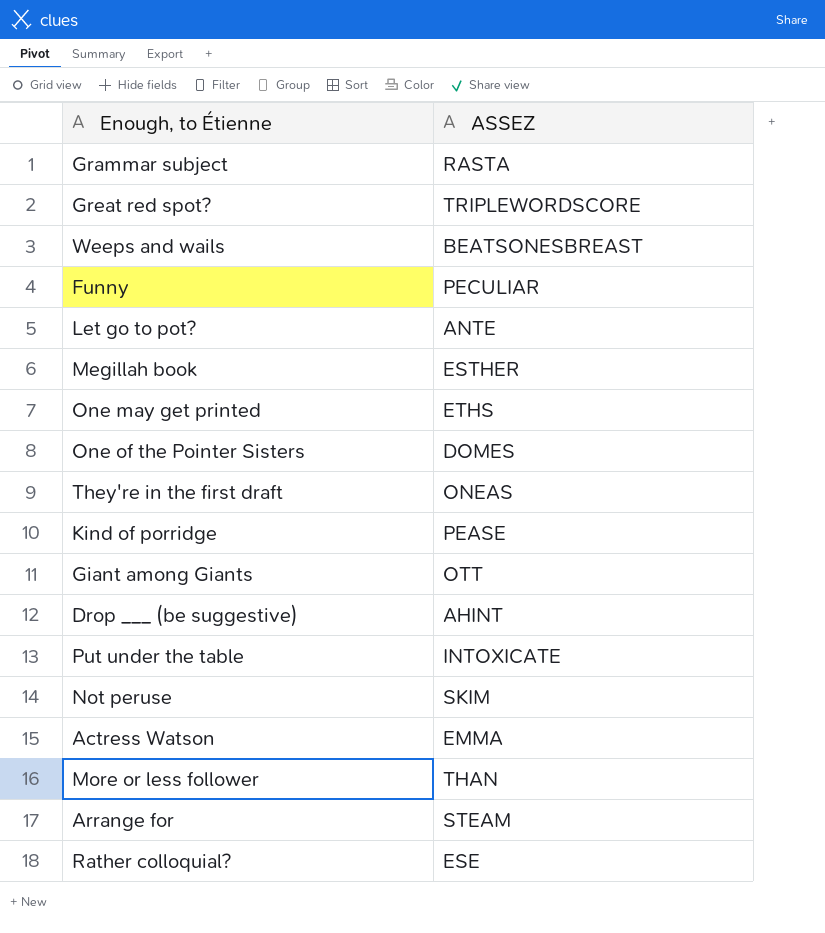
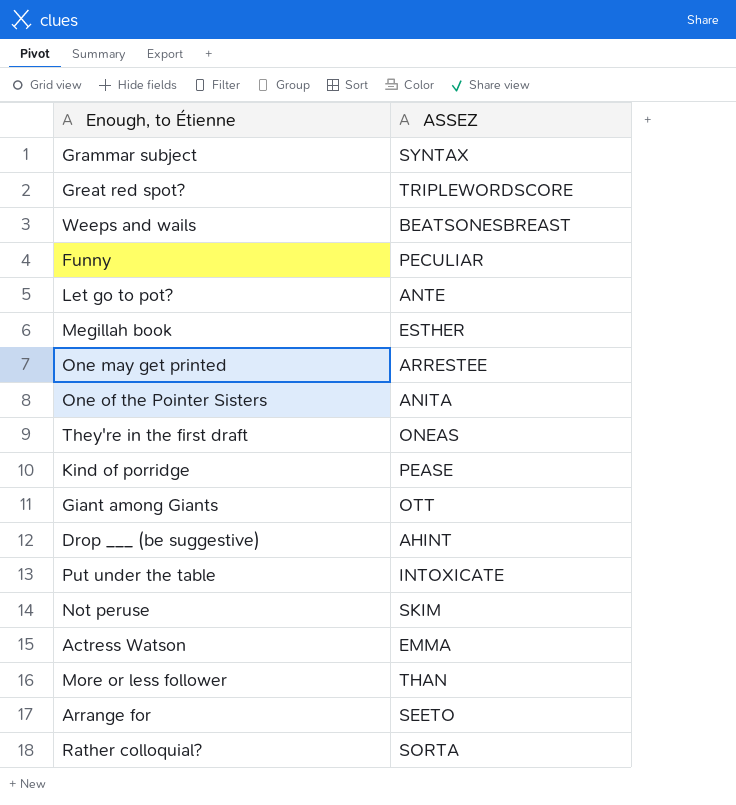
Grammar subject | ASSEZ: RASTA -> SYNTAX
One may get printed | ASSEZ: ETHS -> ARRESTEE
One of the Pointer Sisters | ASSEZ: DOMES -> ANITA
Arrange for | ASSEZ: STEAM -> SEETO
Rather colloquial? | ASSEZ: ESE -> SORTA

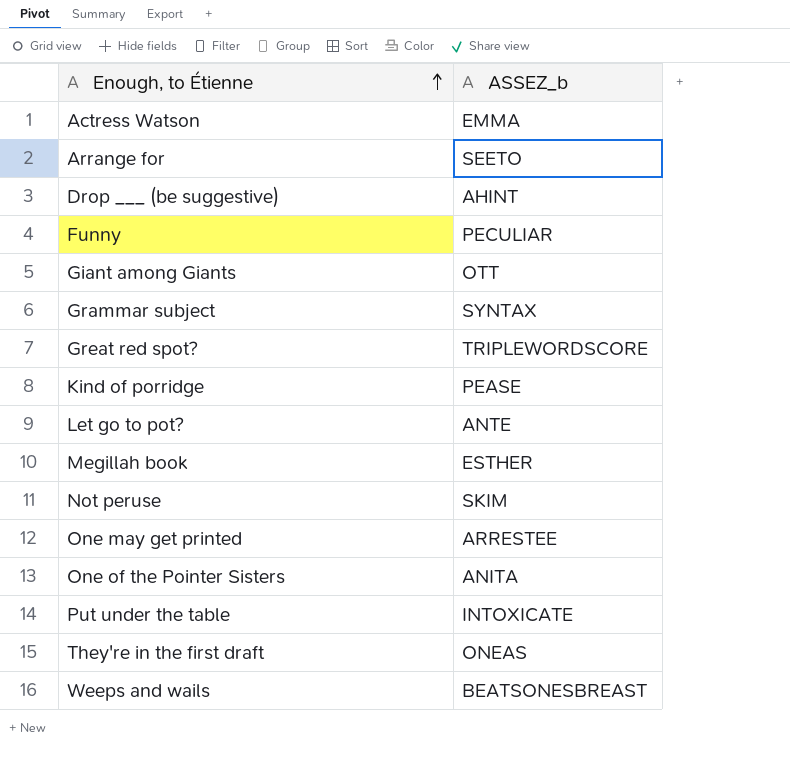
row order: none -> Enough, to Étienne ascending
column name: ASSEZ -> ASSEZ_b
row More or less follower: THAN -> none
row Rather colloquial?: SORTA -> none

